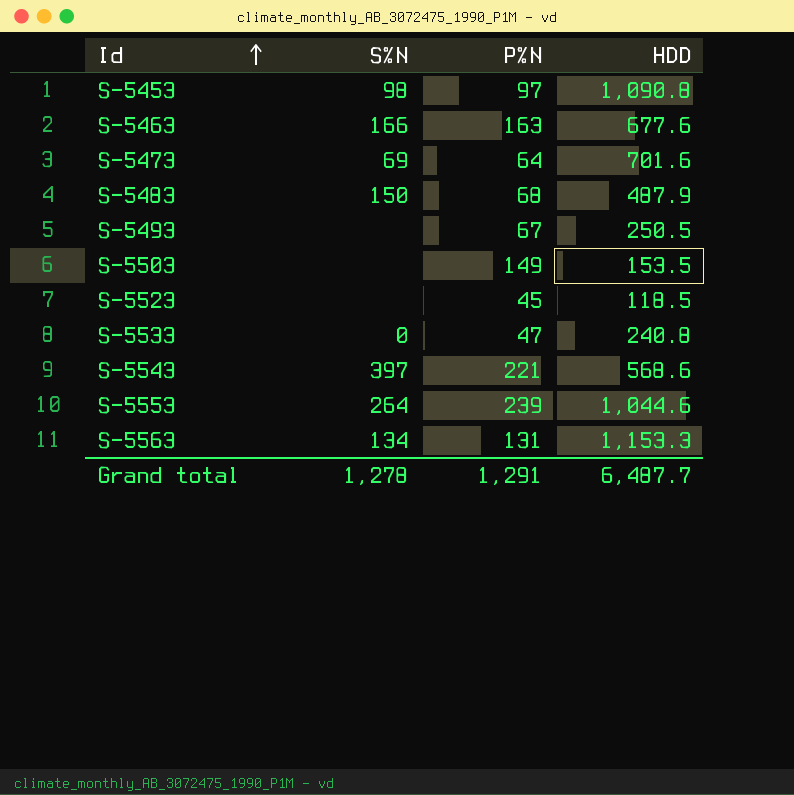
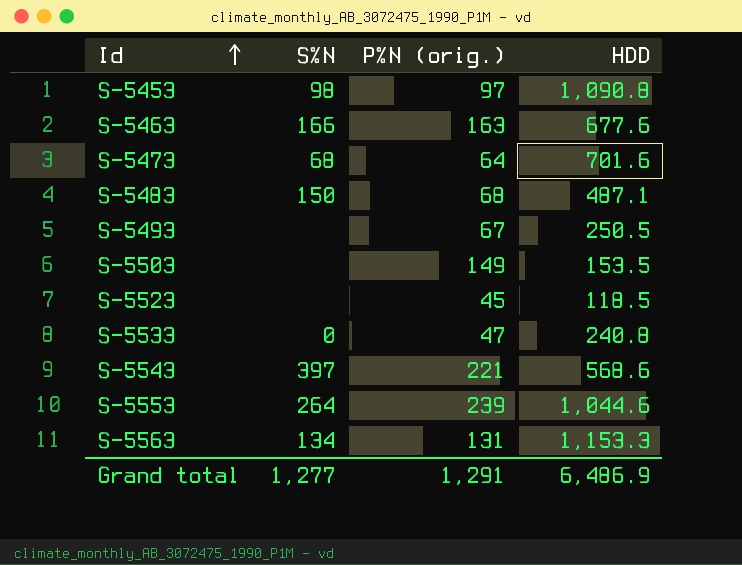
column name: P%N -> P%N (orig.)
S-5473 | S%N: 69 -> 68
S-5483 | HDD: 487.9 -> 487.1
Grand total | S%N: 1,278 -> 1,277
Grand total | HDD: 6,487.7 -> 6,486.9

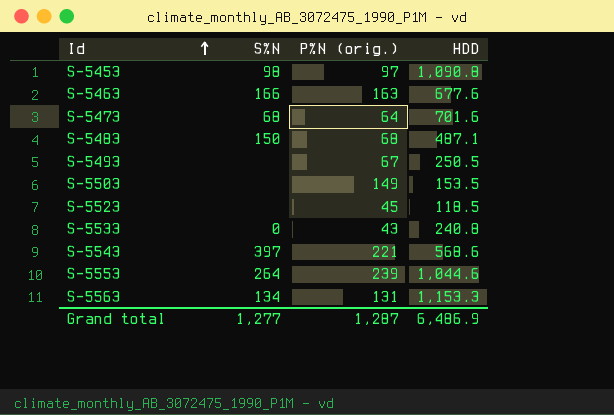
S-5533 | P%N (orig.): 47 -> 43
Grand total | P%N (orig.): 1,291 -> 1,287

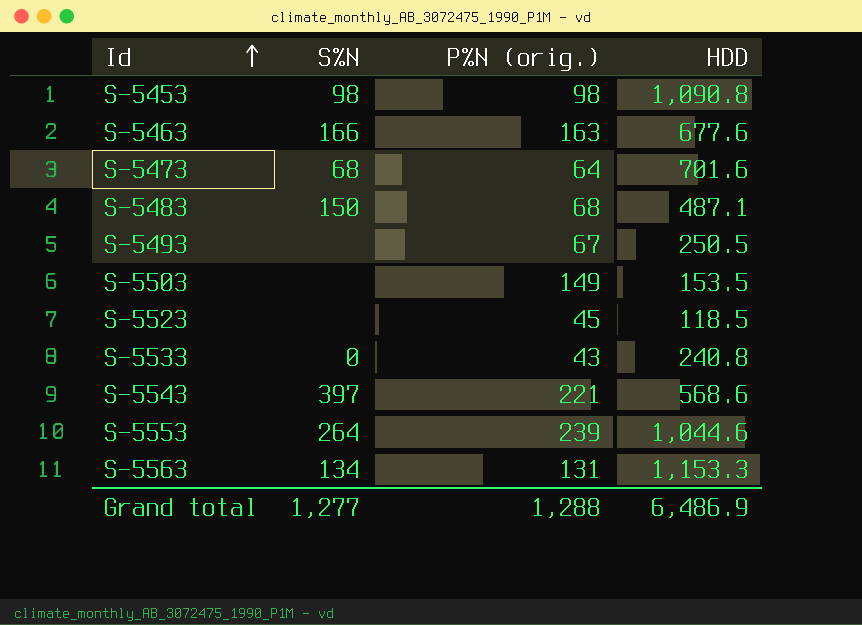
S-5453 | P%N (orig.): 97 -> 98
Grand total | P%N (orig.): 1,287 -> 1,288

